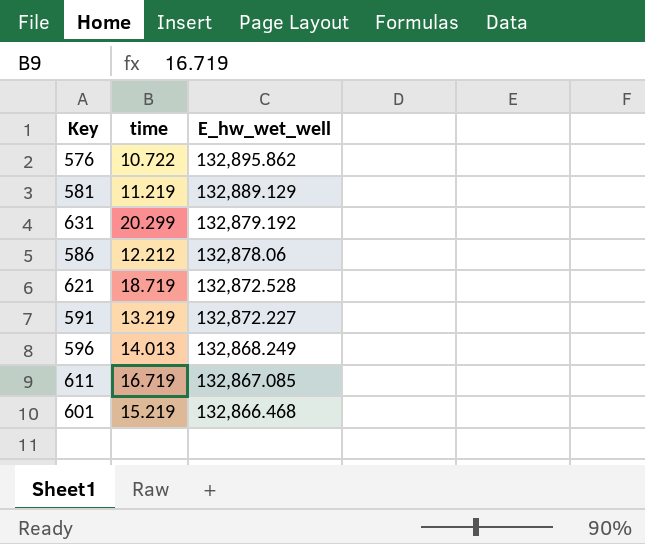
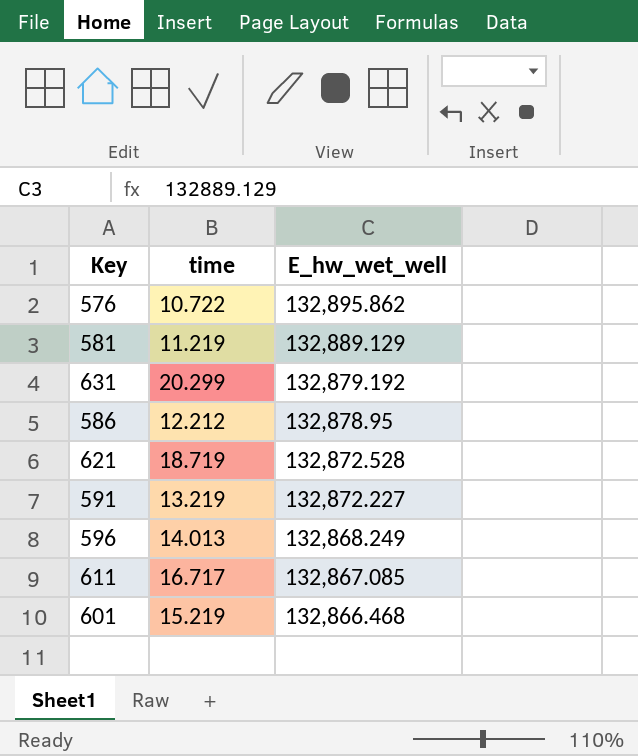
586 | E_hw_wet_well: 132,878.06 -> 132,878.95
611 | time: 16.719 -> 16.717

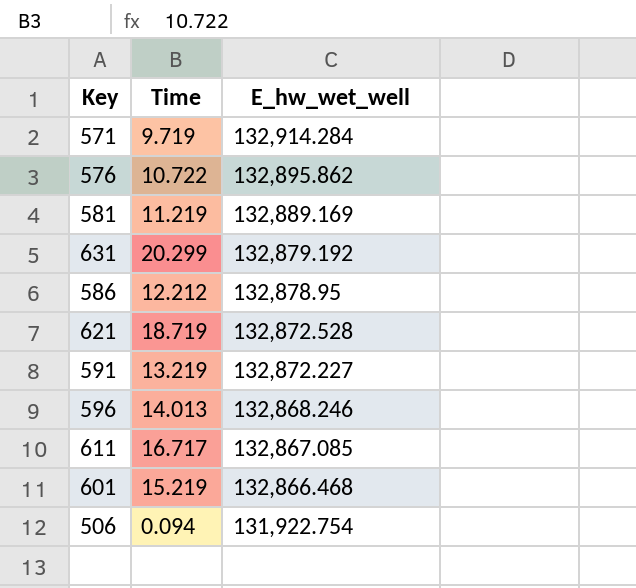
column name: time -> Time
row 571: none -> 9.719 | 132,914.284
581 | E_hw_wet_well: 132,889.129 -> 132,889.169
596 | E_hw_wet_well: 132,868.249 -> 132,868.246
row 506: none -> 0.094 | 131,922.754

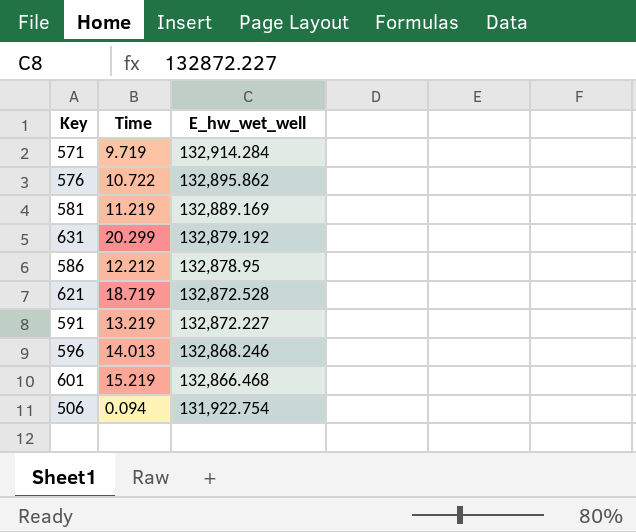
row 611: 16.717 | 132,867.085 -> none

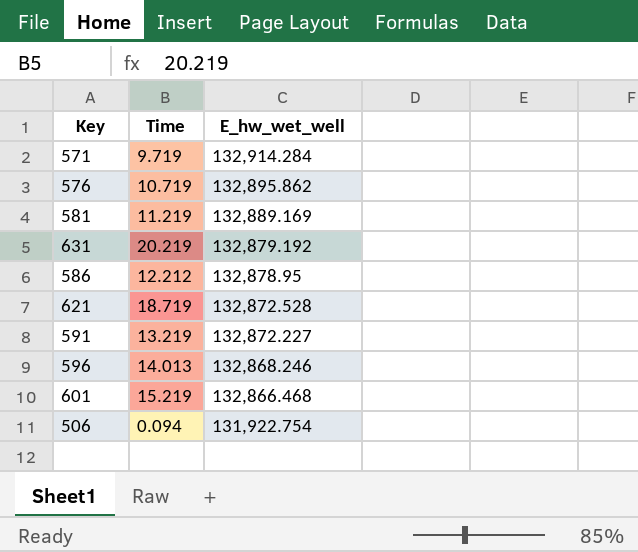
576 | Time: 10.722 -> 10.719
631 | Time: 20.299 -> 20.219

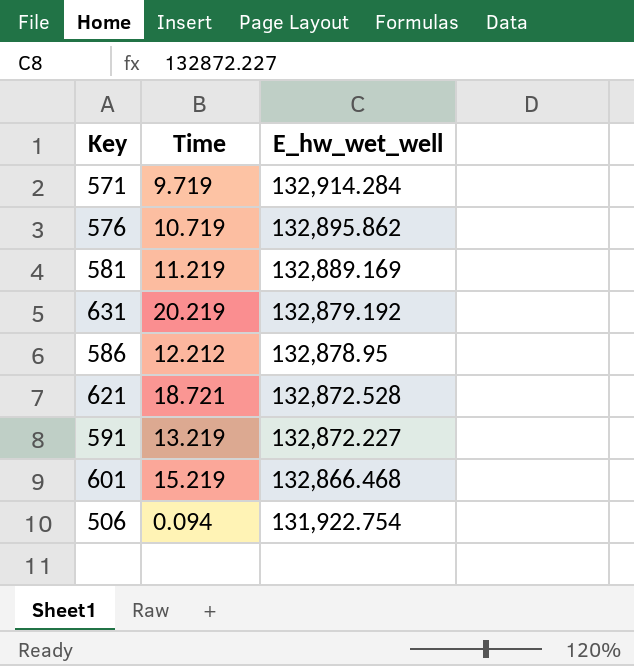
row 596: 14.013 | 132,868.246 -> none
621 | Time: 18.719 -> 18.721

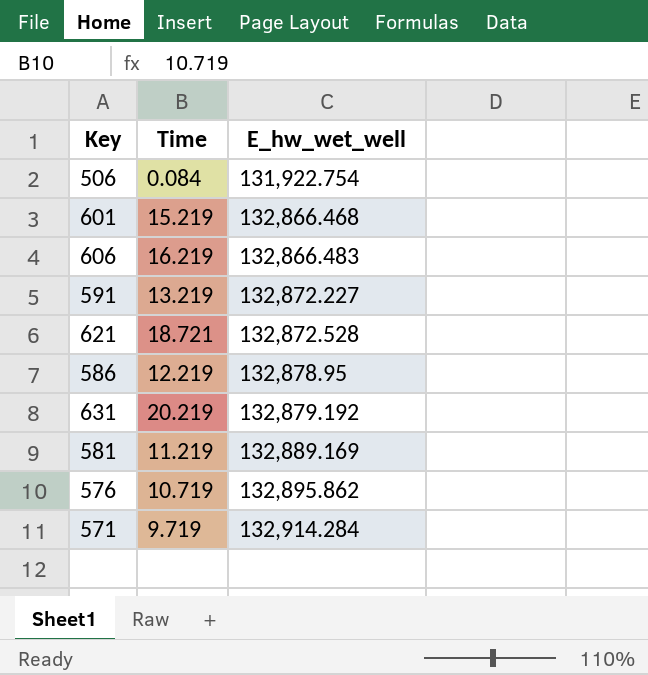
row order: E_hw_wet_well descending -> E_hw_wet_well ascending
506 | Time: 0.094 -> 0.084
row 606: none -> 16.219 | 132,866.483
586 | Time: 12.212 -> 12.219

